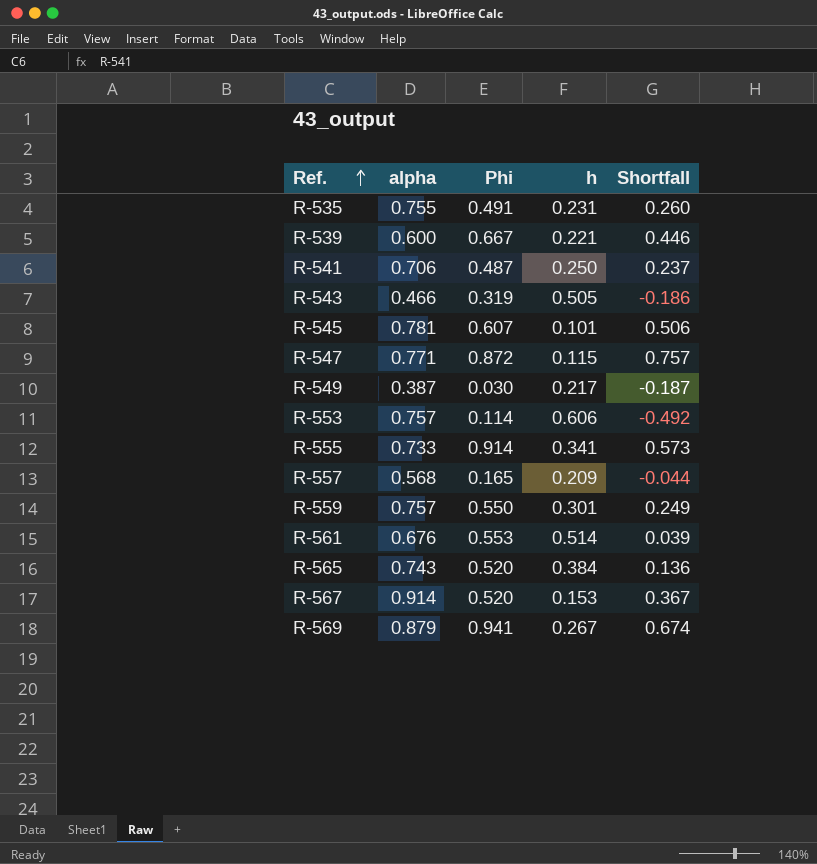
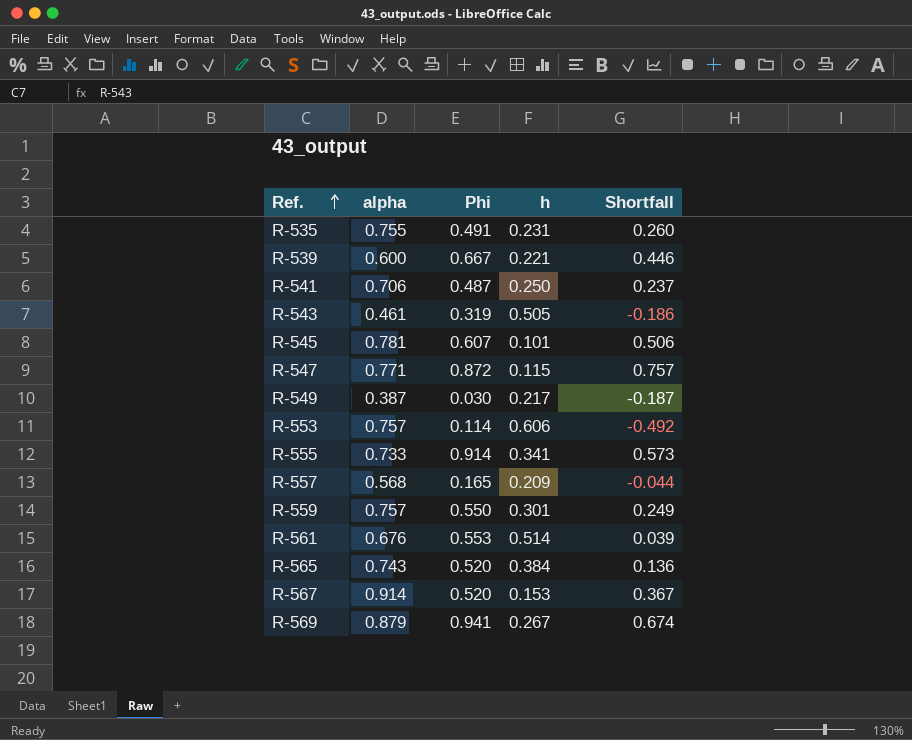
R-543 | alpha: 0.466 -> 0.461

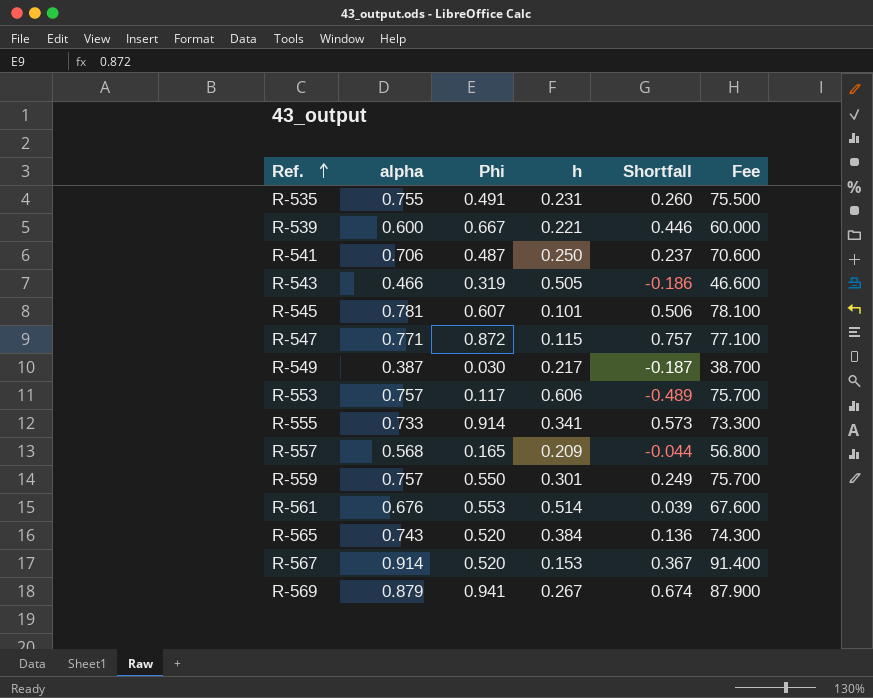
column Fee | formula: none -> [alpha] * 100
R-543 | alpha: 0.461 -> 0.466
R-553 | Phi: 0.114 -> 0.117
R-553 | Shortfall: -0.492 -> -0.489

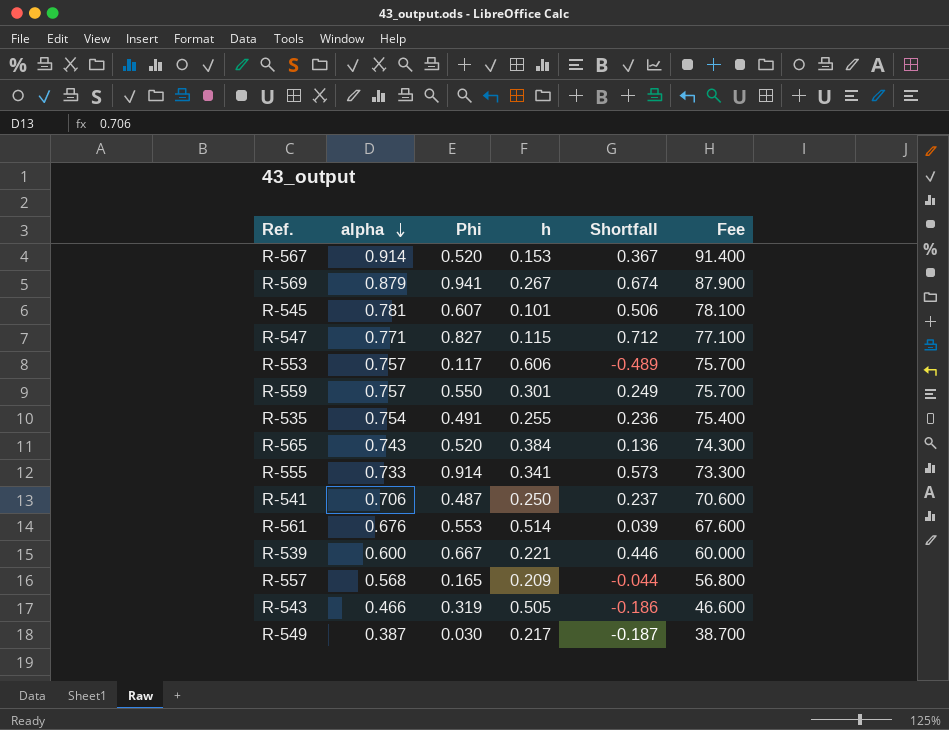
row order: Ref. ascending -> alpha descending
R-547 | Phi: 0.872 -> 0.827
R-547 | Shortfall: 0.757 -> 0.712
R-535 | alpha: 0.755 -> 0.754
R-535 | h: 0.231 -> 0.255
R-535 | Shortfall: 0.260 -> 0.236
R-535 | Fee: 75.500 -> 75.400

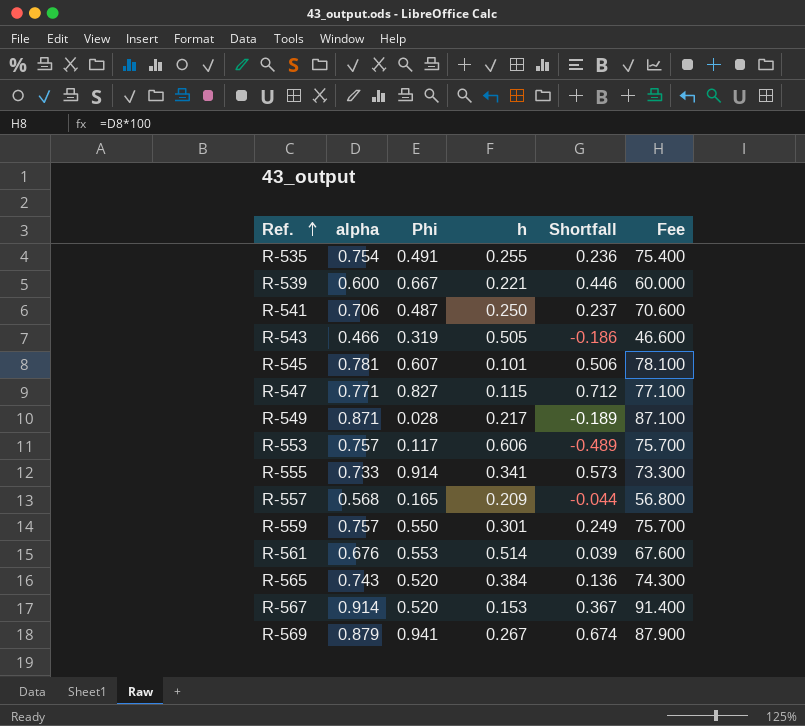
row order: alpha descending -> Ref. ascending
R-549 | alpha: 0.387 -> 0.871
R-549 | Phi: 0.030 -> 0.028
R-549 | Shortfall: -0.187 -> -0.189
R-549 | Fee: 38.700 -> 87.100

